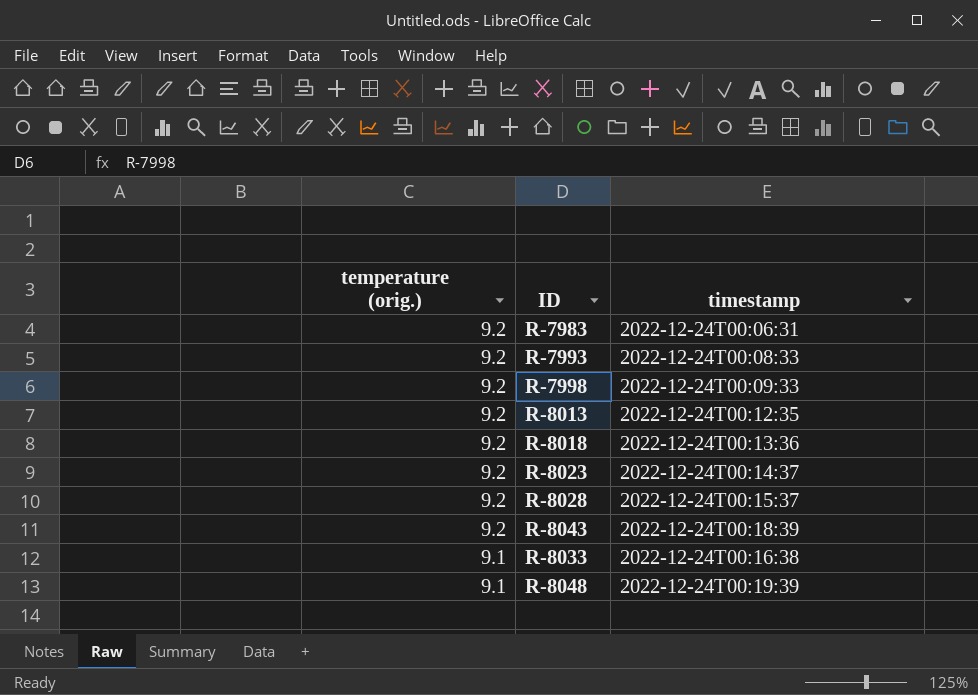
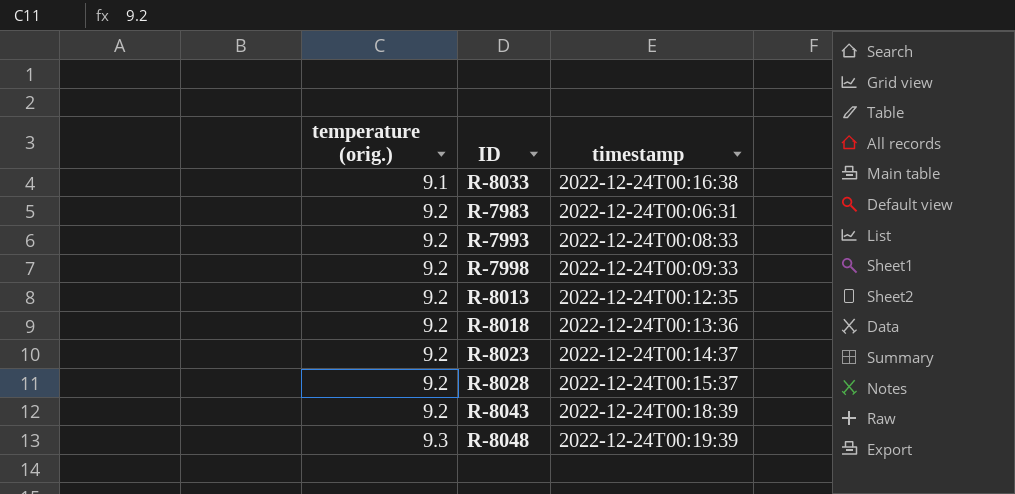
row order: temperature (orig.) descending -> temperature (orig.) ascending
R-8048 | temperature (orig.): 9.1 -> 9.3

